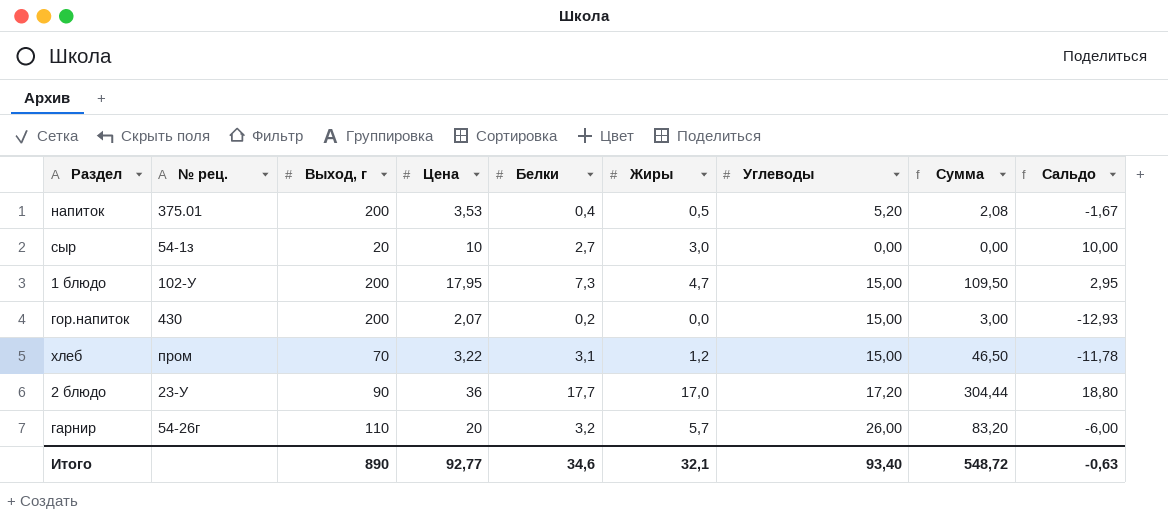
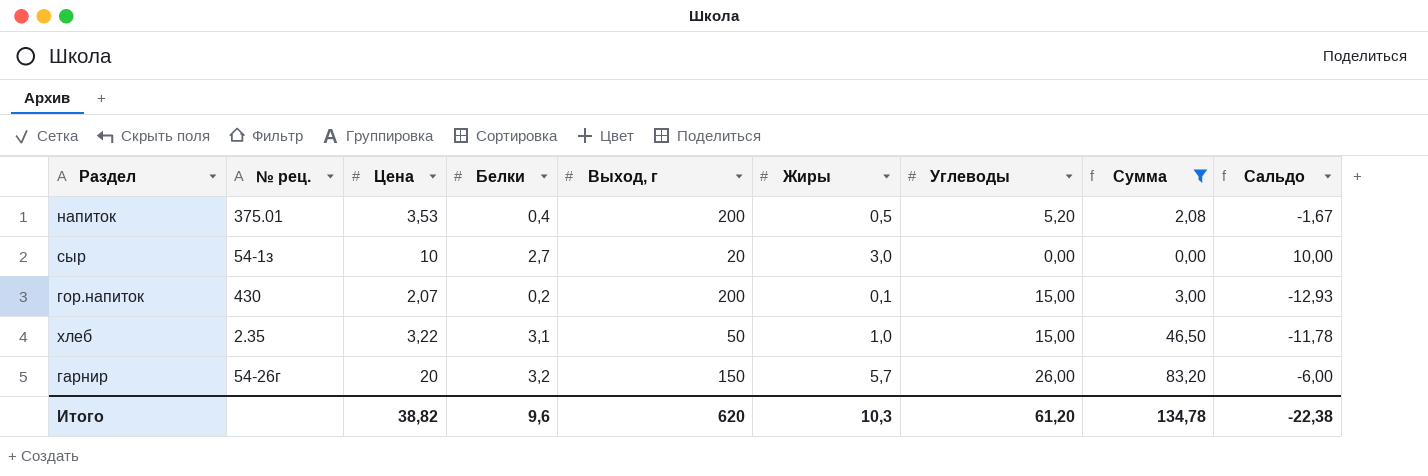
filter: none -> Сумма <= 83,20
column Выход, г | position: 3 -> 5
гор.напиток | Жиры: 0,0 -> 0,1
хлеб | № рец.: пром -> 2.35
хлеб | Выход, г: 70 -> 50
хлеб | Жиры: 1,2 -> 1,0
гарнир | Выход, г: 110 -> 150
Итого | Цена: 92,77 -> 38,82
Итого | Белки: 34,6 -> 9,6
Итого | Выход, г: 890 -> 620
Итого | Жиры: 32,1 -> 10,3
Итого | Углеводы: 93,40 -> 61,20
Итого | Сумма: 548,72 -> 134,78
Итого | Сальдо: -0,63 -> -22,38

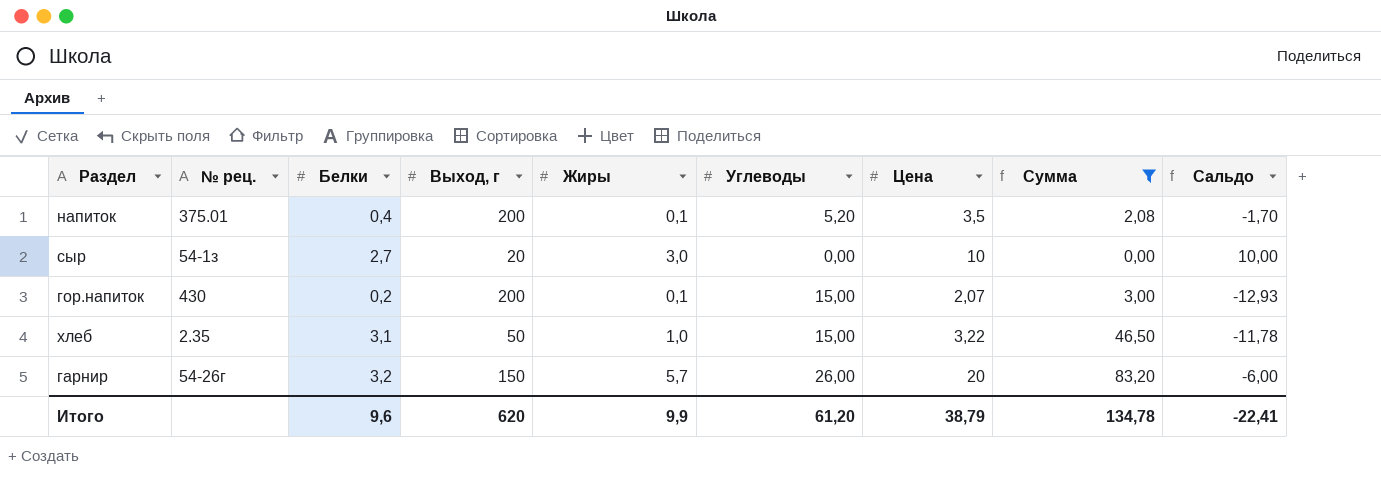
column Цена | position: 3 -> 7
напиток | Жиры: 0,5 -> 0,1
напиток | Цена: 3,53 -> 3,5
напиток | Сальдо: -1,67 -> -1,70
Итого | Жиры: 10,3 -> 9,9
Итого | Цена: 38,82 -> 38,79
Итого | Сальдо: -22,38 -> -22,41

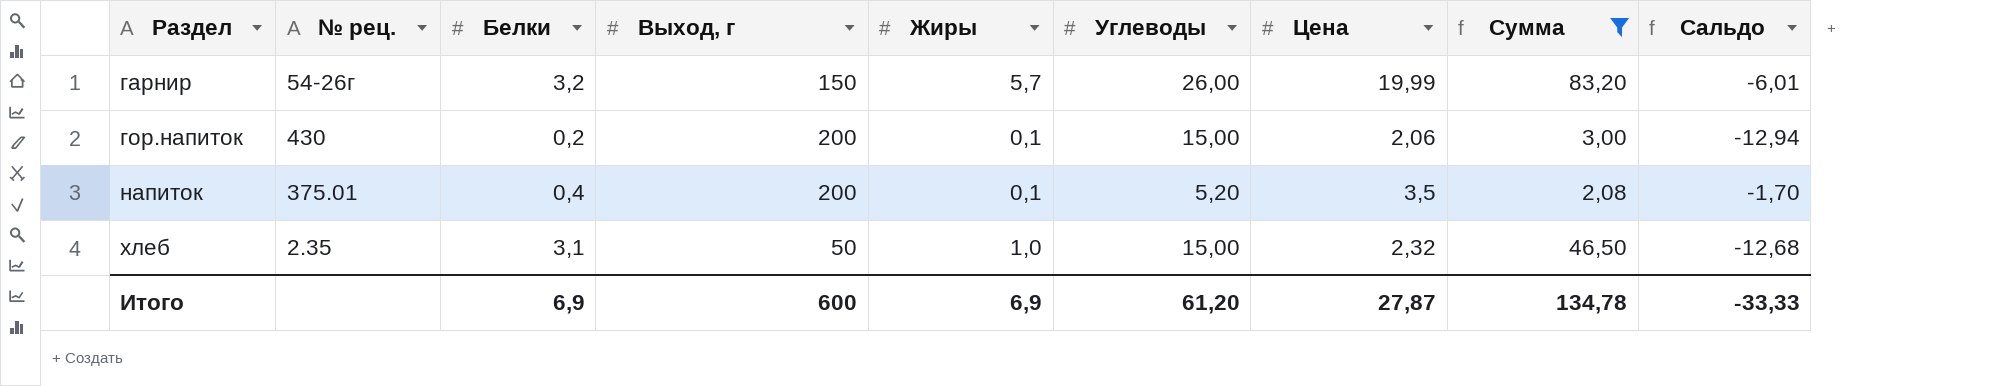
row order: none -> Раздел ascending
row сыр: 54-1з | 2,7 | 20 | 3,0 | 0,00 | 10 | 0,00 | 10,00 -> none
гарнир | Цена: 20 -> 19,99
гарнир | Сальдо: -6,00 -> -6,01
гор.напиток | Цена: 2,07 -> 2,06
гор.напиток | Сальдо: -12,93 -> -12,94
хлеб | Цена: 3,22 -> 2,32
хлеб | Сальдо: -11,78 -> -12,68
Итого | Белки: 9,6 -> 6,9
Итого | Выход, г: 620 -> 600
Итого | Жиры: 9,9 -> 6,9
Итого | Цена: 38,79 -> 27,87
Итого | Сальдо: -22,41 -> -33,33

